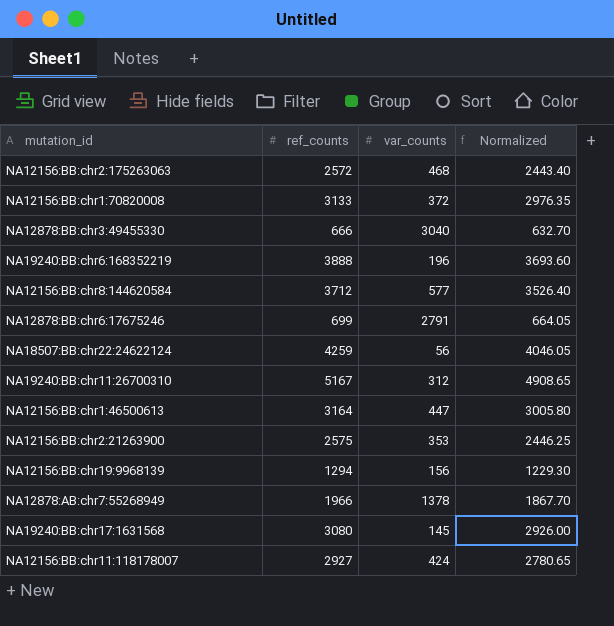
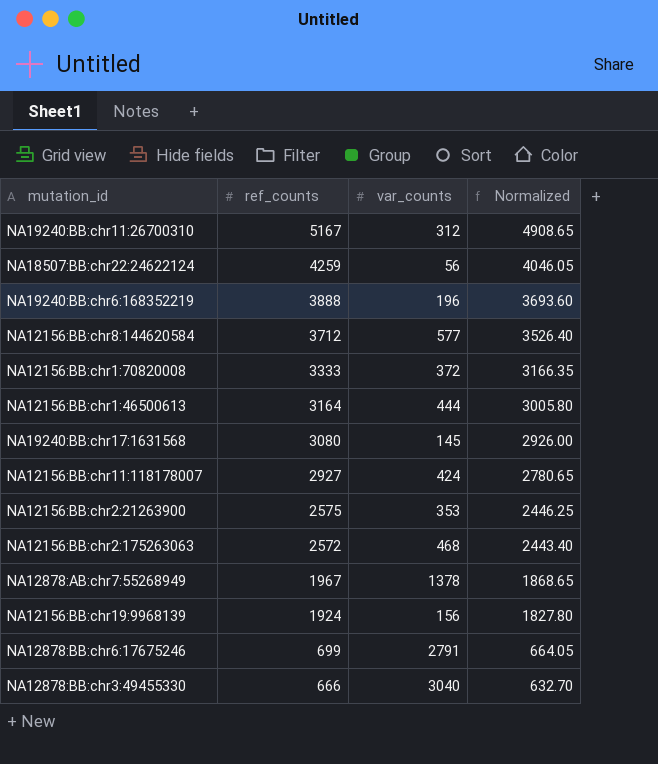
row order: none -> ref_counts descending
NA12156:BB:chr1:70820008 | ref_counts: 3133 -> 3333
NA12156:BB:chr1:70820008 | Normalized: 2976.35 -> 3166.35
NA12156:BB:chr1:46500613 | var_counts: 447 -> 444
NA12878:AB:chr7:55268949 | ref_counts: 1966 -> 1967
NA12878:AB:chr7:55268949 | Normalized: 1867.70 -> 1868.65
NA12156:BB:chr19:9968139 | ref_counts: 1294 -> 1924
NA12156:BB:chr19:9968139 | Normalized: 1229.30 -> 1827.80

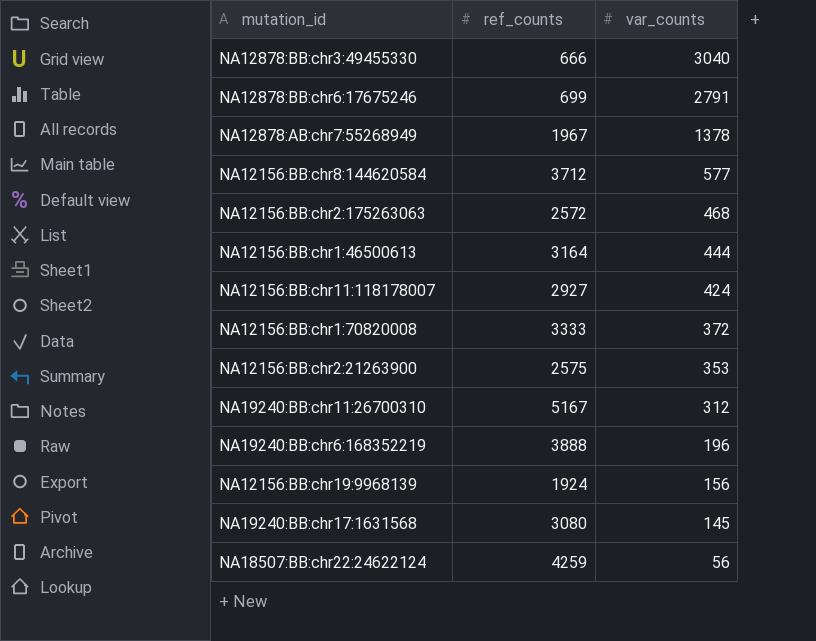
row order: ref_counts descending -> var_counts descending
column Normalized | formula: [ref_counts] * 0.95 -> none

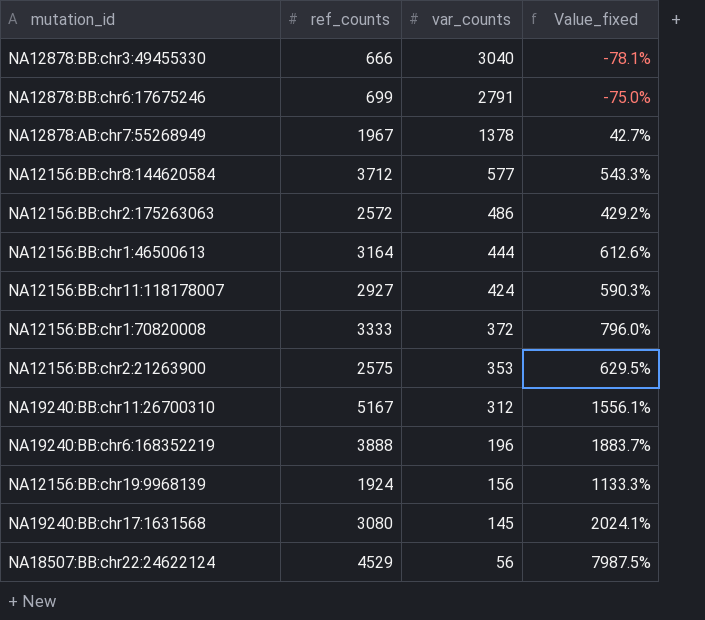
column Value_fixed | formula: none -> ([ref_counts] - [var_counts]) / [var_counts]
NA12156:BB:chr2:175263063 | var_counts: 468 -> 486
NA18507:BB:chr22:24622124 | ref_counts: 4259 -> 4529

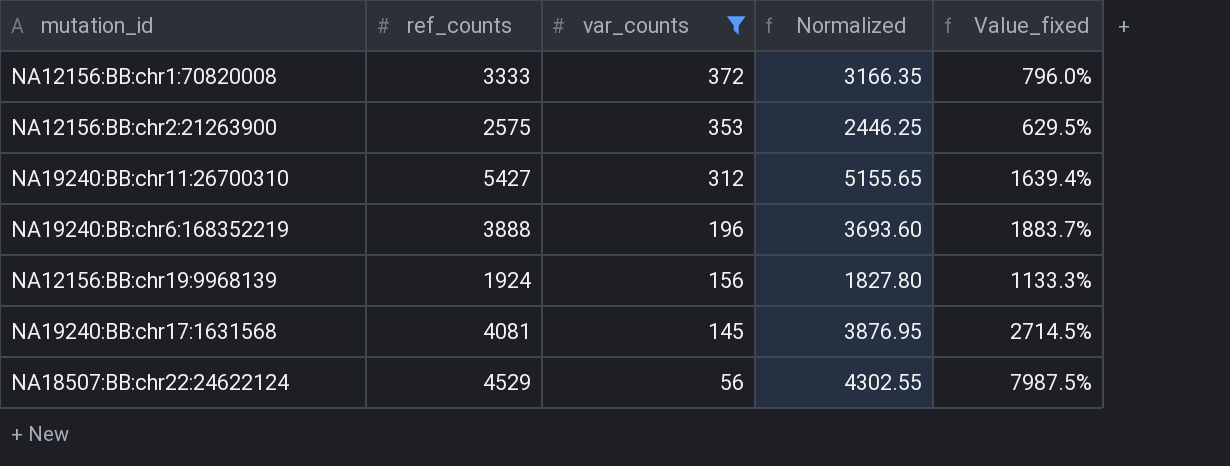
filter: none -> var_counts <= 372
column Normalized | formula: none -> [ref_counts] * 0.95
NA19240:BB:chr11:26700310 | ref_counts: 5167 -> 5427
NA19240:BB:chr11:26700310 | Value_fixed: 1556.1% -> 1639.4%
NA19240:BB:chr17:1631568 | ref_counts: 3080 -> 4081
NA19240:BB:chr17:1631568 | Value_fixed: 2024.1% -> 2714.5%

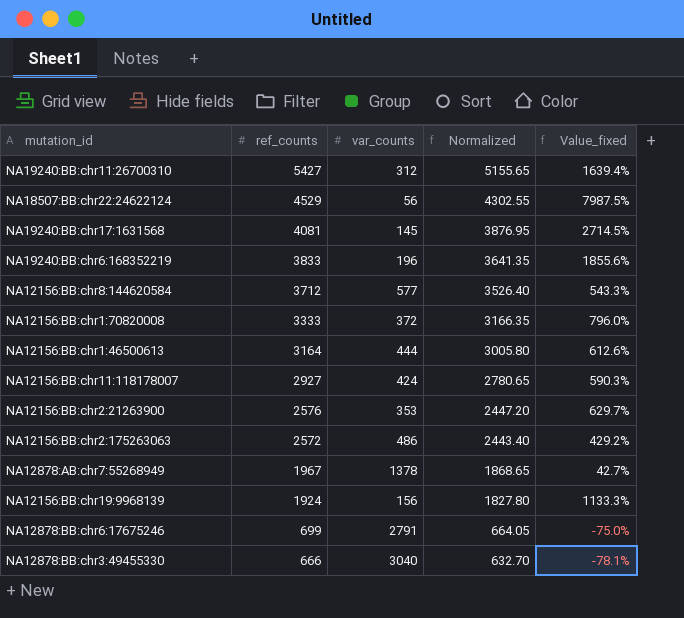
filter: var_counts <= 372 -> none
row order: var_counts descending -> ref_counts descending
NA19240:BB:chr6:168352219 | ref_counts: 3888 -> 3833
NA19240:BB:chr6:168352219 | Normalized: 3693.60 -> 3641.35
NA19240:BB:chr6:168352219 | Value_fixed: 1883.7% -> 1855.6%
NA12156:BB:chr2:21263900 | ref_counts: 2575 -> 2576
NA12156:BB:chr2:21263900 | Normalized: 2446.25 -> 2447.20
NA12156:BB:chr2:21263900 | Value_fixed: 629.5% -> 629.7%

